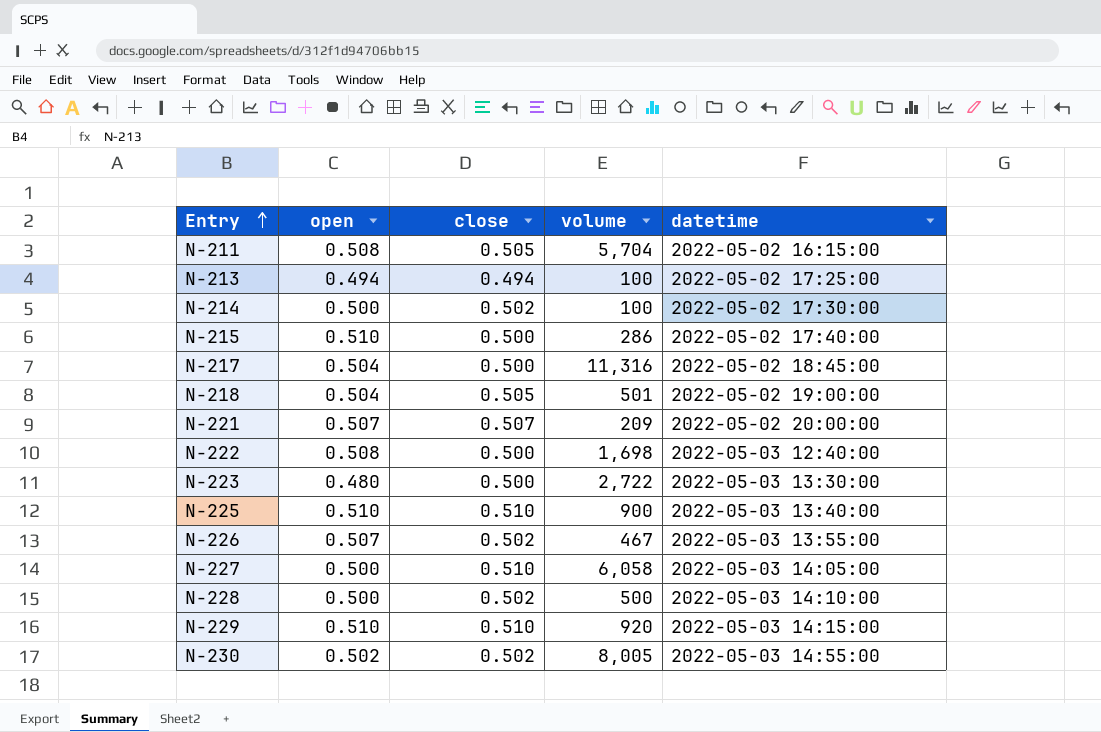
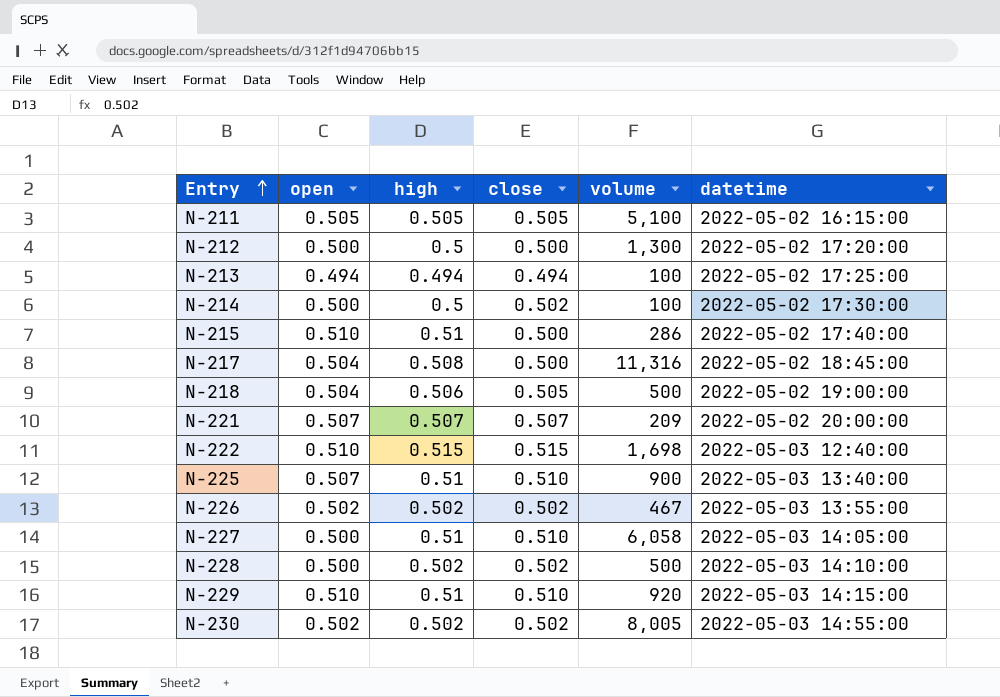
column high | position: none -> 3
row N-223: 0.480 | 0.500 | 2,722 | 2022-05-03 13:30:00 -> none
N-211 | open: 0.508 -> 0.505
N-211 | volume: 5,704 -> 5,100
row N-212: none -> 0.500 | 0.5 | 0.500 | 1,300 | 2022-05-02 17:20:00
N-218 | volume: 501 -> 500
N-222 | open: 0.508 -> 0.510
N-222 | close: 0.500 -> 0.515
N-225 | open: 0.510 -> 0.507
N-226 | open: 0.507 -> 0.502

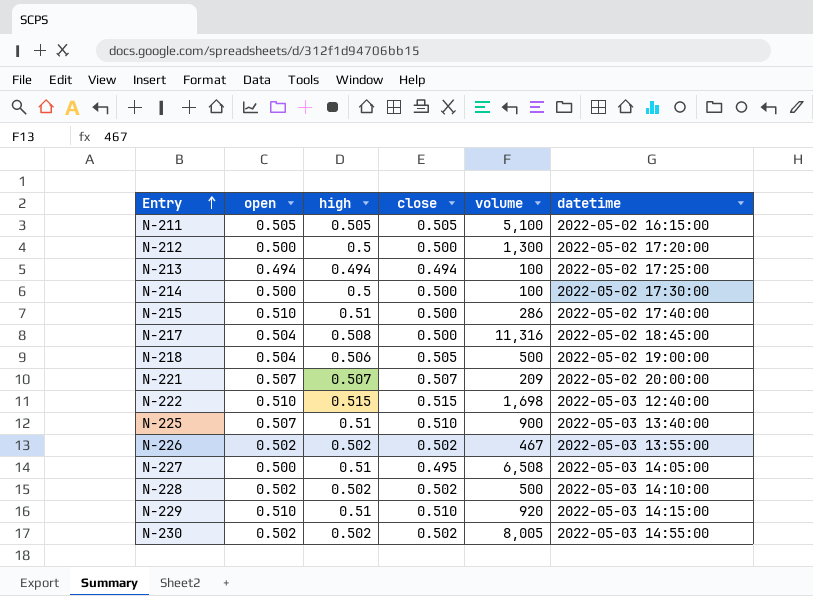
N-214 | close: 0.502 -> 0.500
N-227 | close: 0.510 -> 0.495
N-227 | volume: 6,058 -> 6,508
N-228 | open: 0.500 -> 0.502

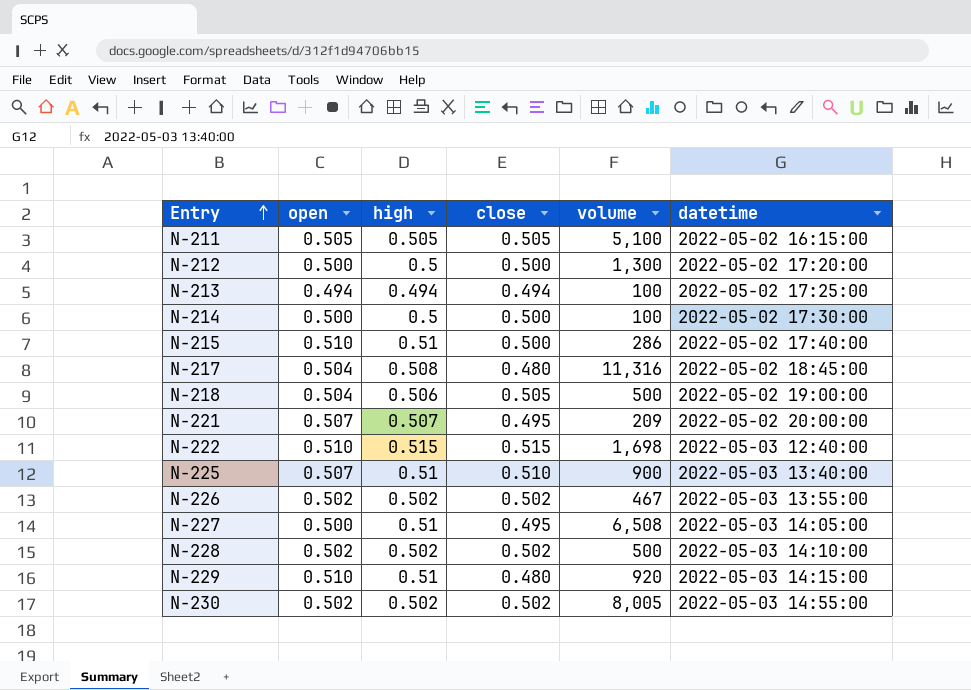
N-217 | close: 0.500 -> 0.480
N-221 | close: 0.507 -> 0.495
N-229 | close: 0.510 -> 0.480

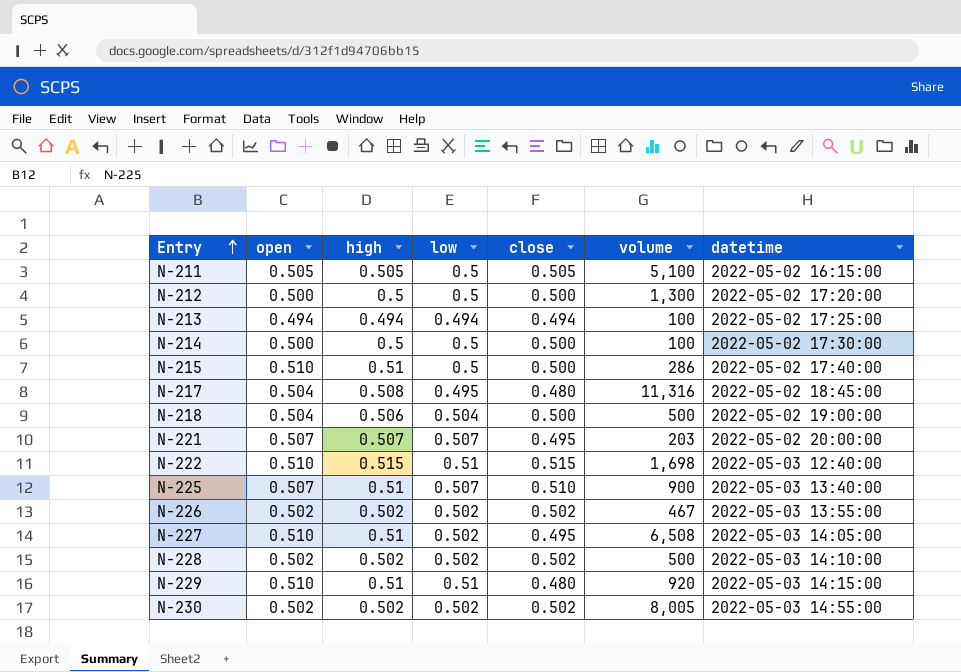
column low | position: none -> 4
N-218 | close: 0.505 -> 0.500
N-221 | volume: 209 -> 203
N-227 | open: 0.500 -> 0.510

